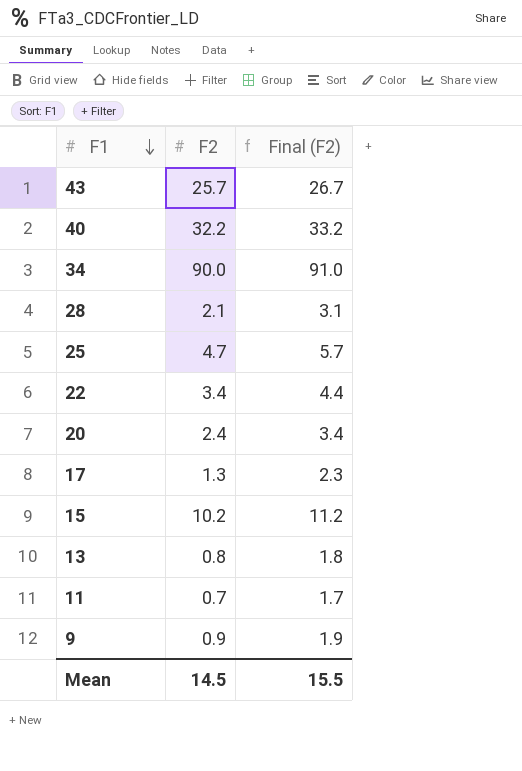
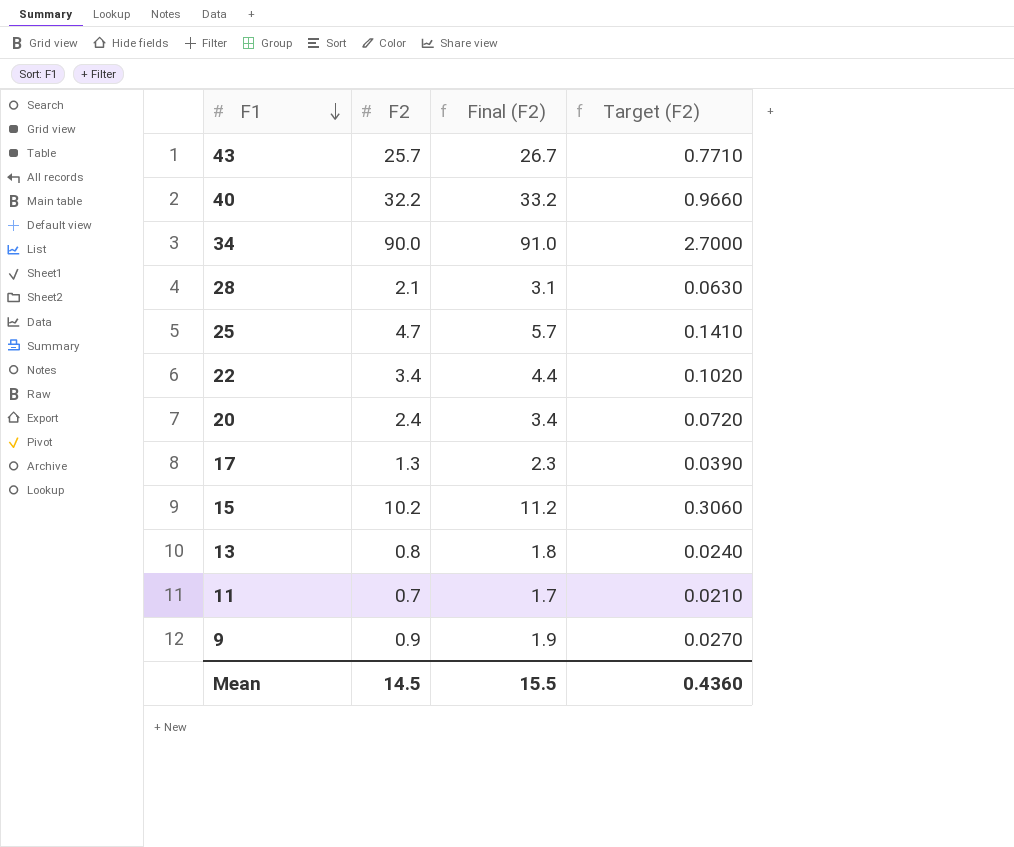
column Target (F2) | formula: none -> [F2] * 0.03

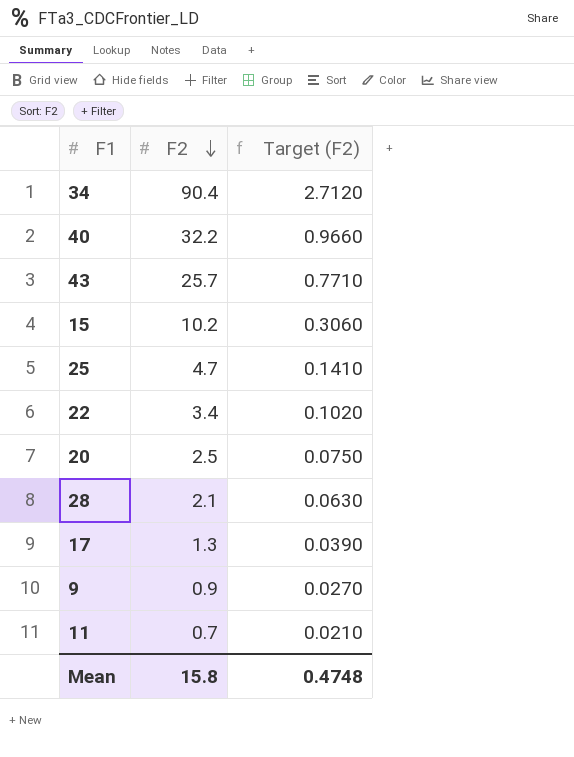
row order: F1 descending -> F2 descending
column Final (F2) | formula: [F2] + 1 -> none
row 13: 0.8 | 1.8 | 0.0240 -> none
34 | F2: 90.0 -> 90.4
34 | Target (F2): 2.7000 -> 2.7120
20 | F2: 2.4 -> 2.5
20 | Target (F2): 0.0720 -> 0.0750
Mean | F2: 14.5 -> 15.8
Mean | Target (F2): 0.4360 -> 0.4748

